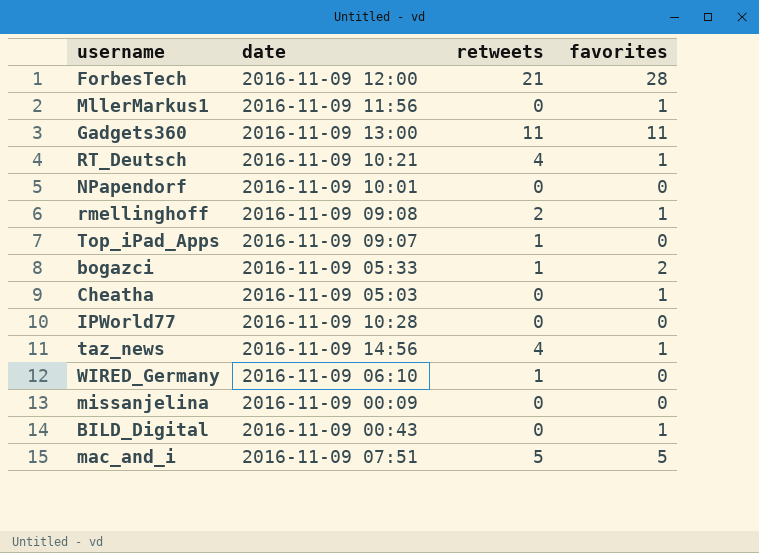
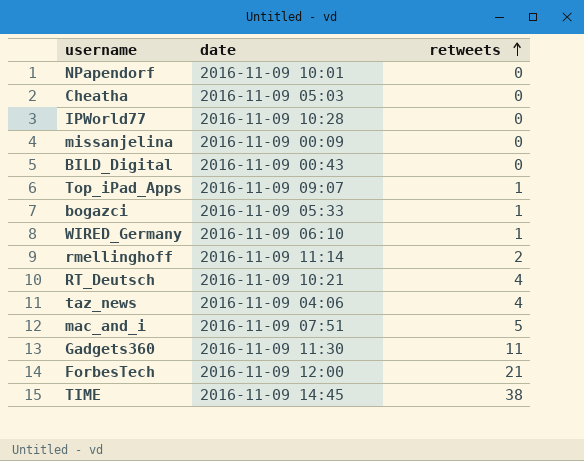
row order: none -> retweets ascending
column favorites | position: 4 -> none
row MllerMarkus1: 2016-11-09 11:56 | 0 | 1 -> none
rmellinghoff | date: 2016-11-09 09:08 -> 2016-11-09 11:14
taz_news | date: 2016-11-09 14:56 -> 2016-11-09 04:06
Gadgets360 | date: 2016-11-09 13:00 -> 2016-11-09 11:30
row TIME: none -> 2016-11-09 14:45 | 38

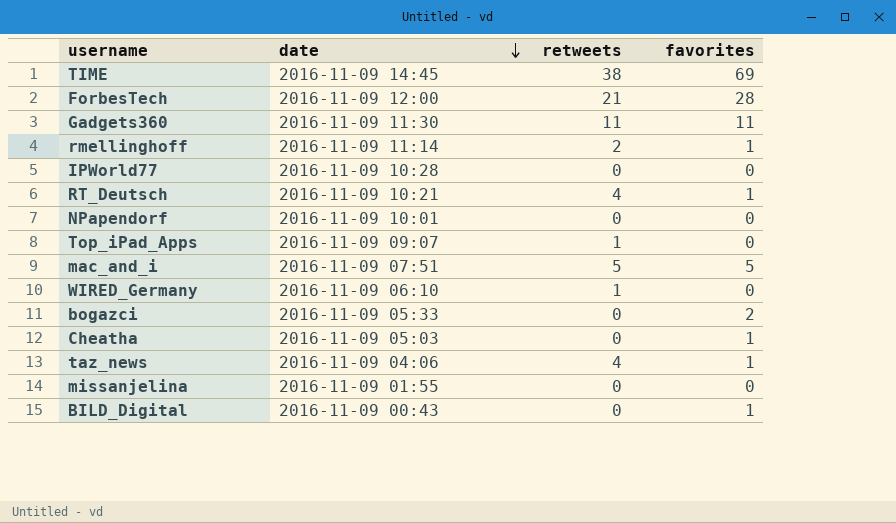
row order: retweets ascending -> date descending
column favorites | position: none -> 4
bogazci | retweets: 1 -> 0
missanjelina | date: 2016-11-09 00:09 -> 2016-11-09 01:55

